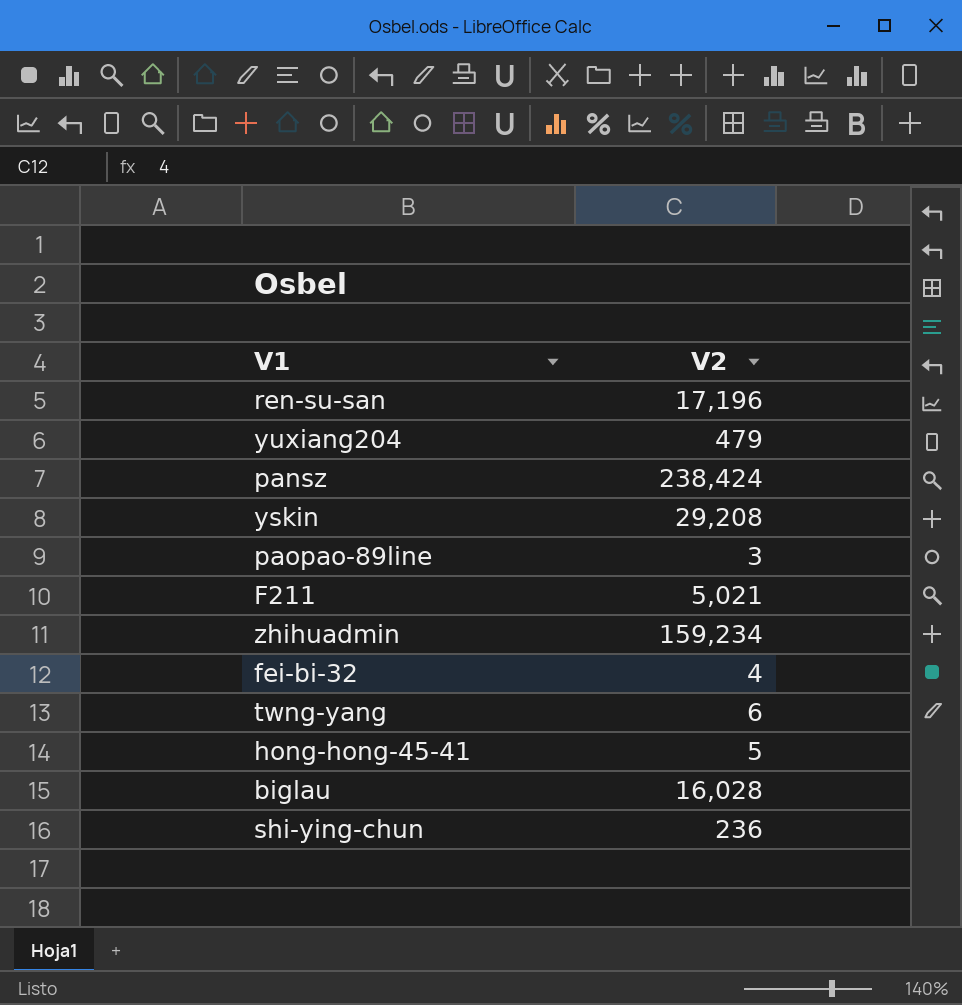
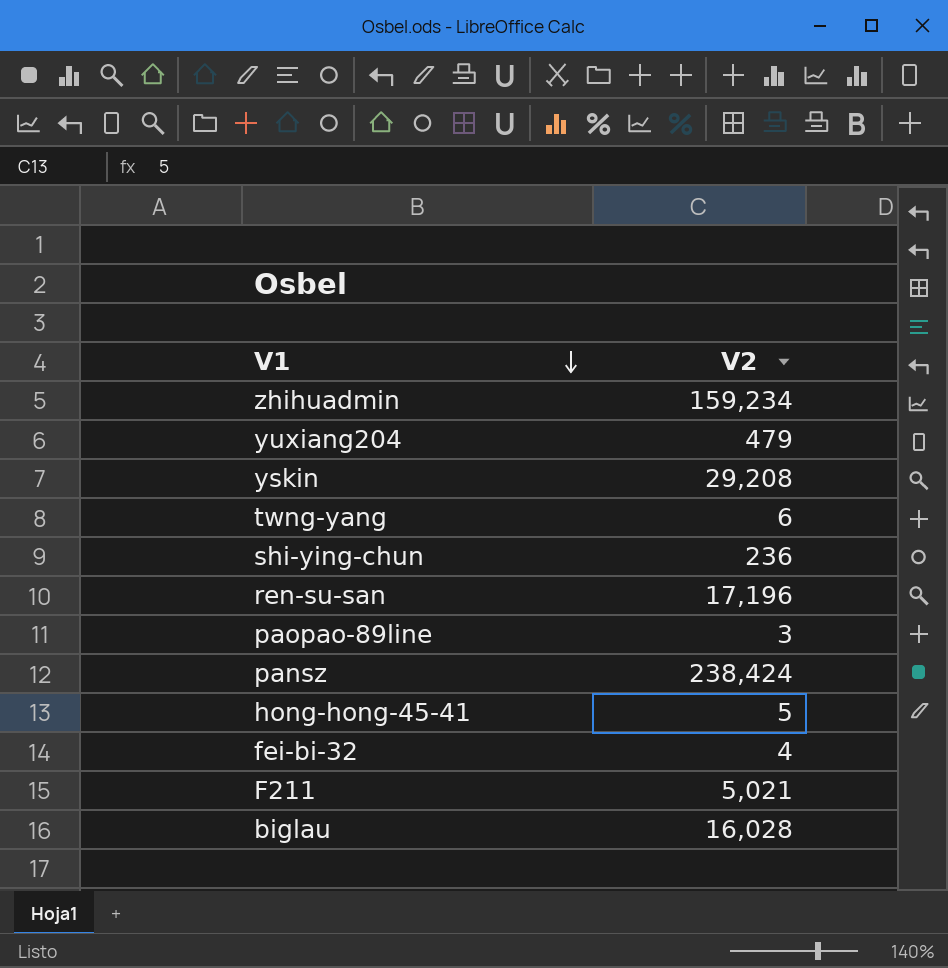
row order: none -> V1 descending

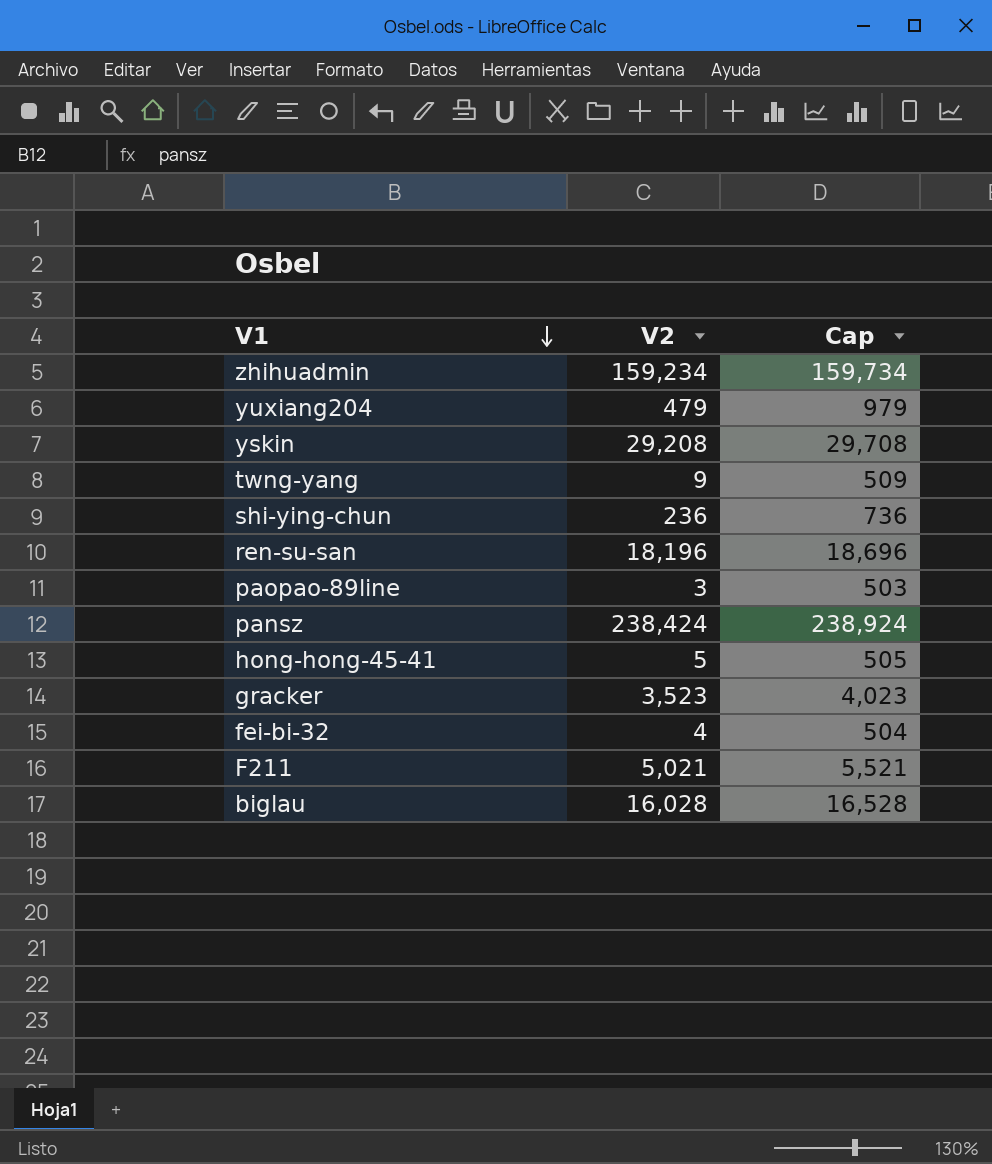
column Cap | formula: none -> [V2] + 500
twng-yang | V2: 6 -> 9
ren-su-san | V2: 17,196 -> 18,196
row gracker: none -> 3,523 | 4,023

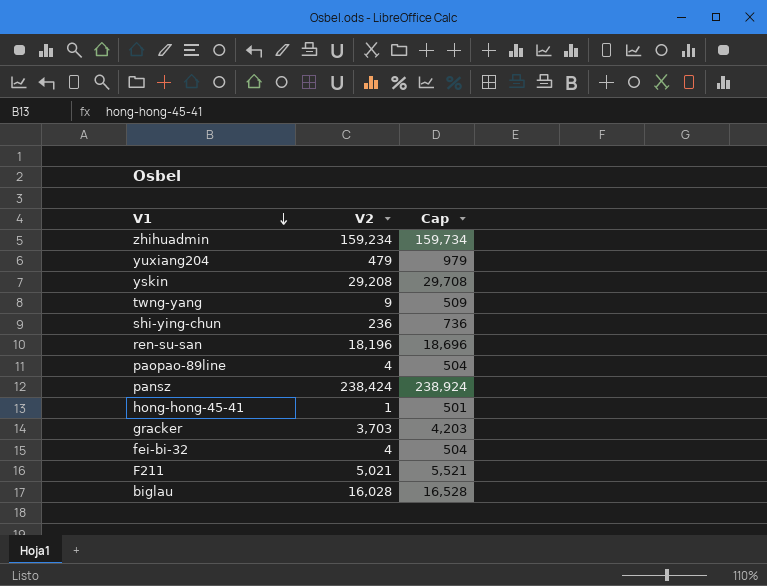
paopao-89line | V2: 3 -> 4
paopao-89line | Cap: 503 -> 504
hong-hong-45-41 | V2: 5 -> 1
hong-hong-45-41 | Cap: 505 -> 501
gracker | V2: 3,523 -> 3,703
gracker | Cap: 4,023 -> 4,203

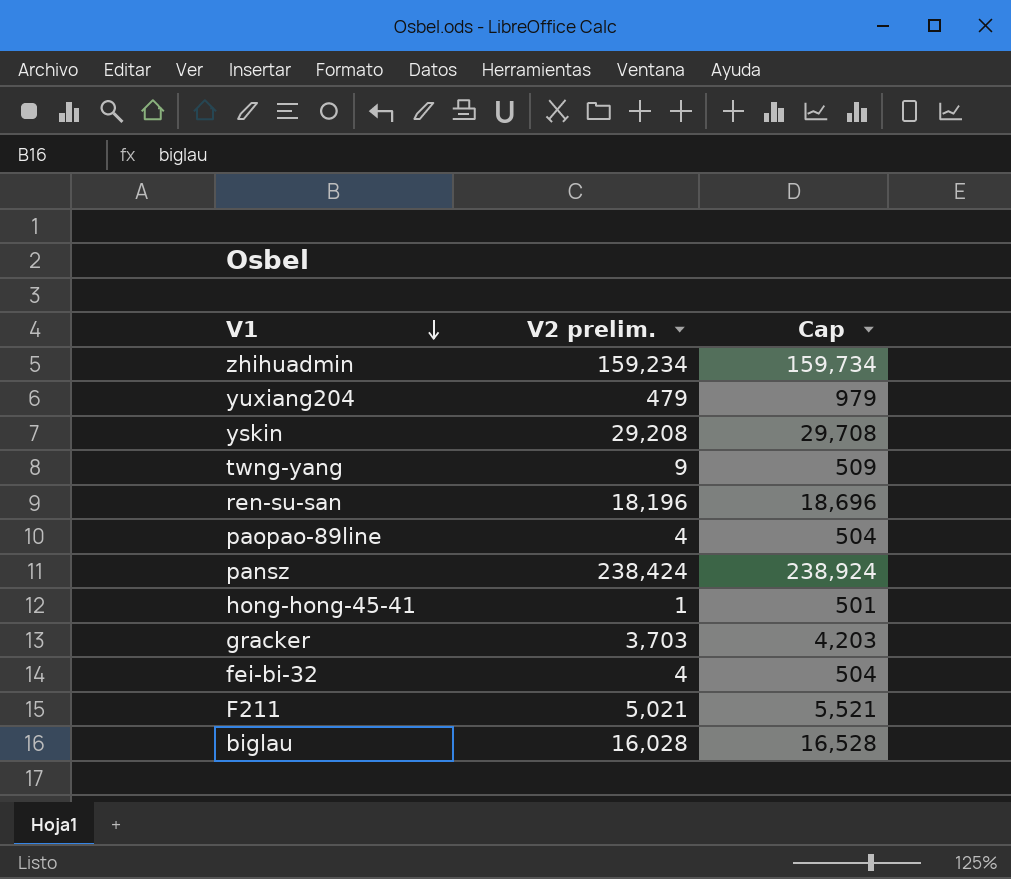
column name: V2 -> V2 prelim.
row shi-ying-chun: 236 | 736 -> none

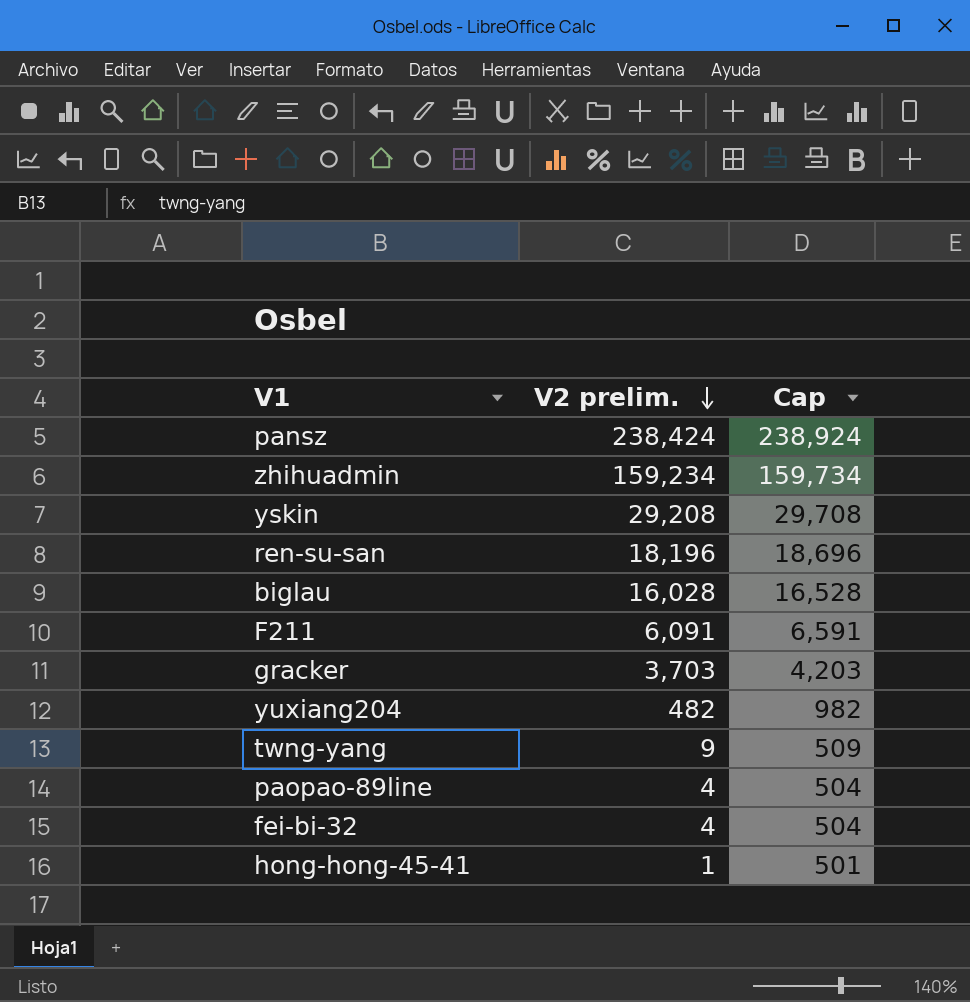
row order: V1 descending -> V2 prelim. descending
F211 | V2 prelim.: 5,021 -> 6,091
F211 | Cap: 5,521 -> 6,591
yuxiang204 | V2 prelim.: 479 -> 482
yuxiang204 | Cap: 979 -> 982

